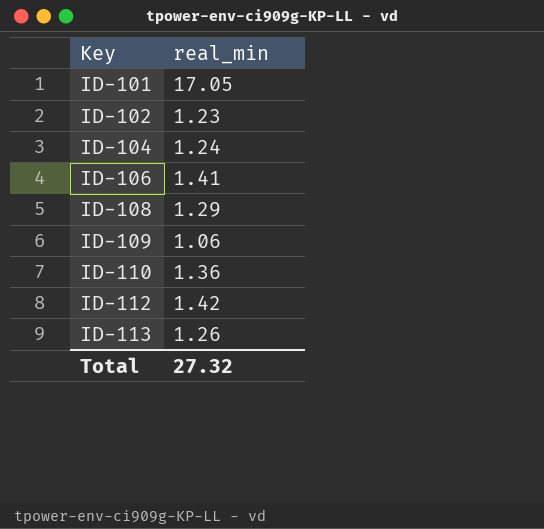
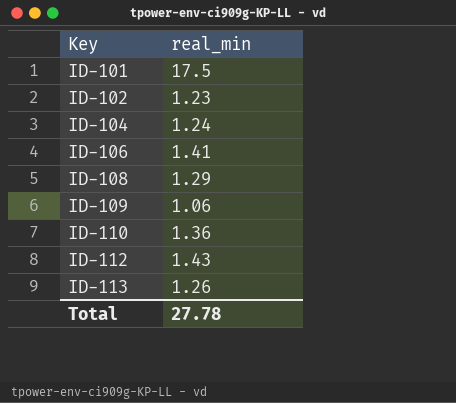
ID-101 | real_min: 17.05 -> 17.5
ID-112 | real_min: 1.42 -> 1.43
Total | real_min: 27.32 -> 27.78

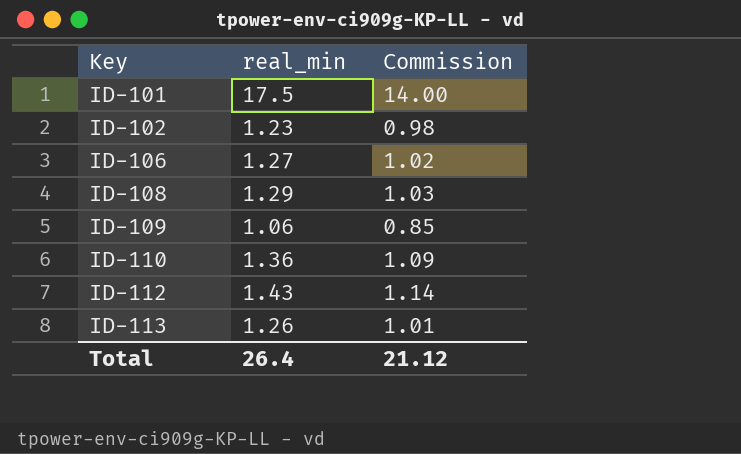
column Commission | formula: none -> [real_min] * 0.8
row ID-104: 1.24 -> none
ID-106 | real_min: 1.41 -> 1.27
Total | real_min: 27.78 -> 26.4

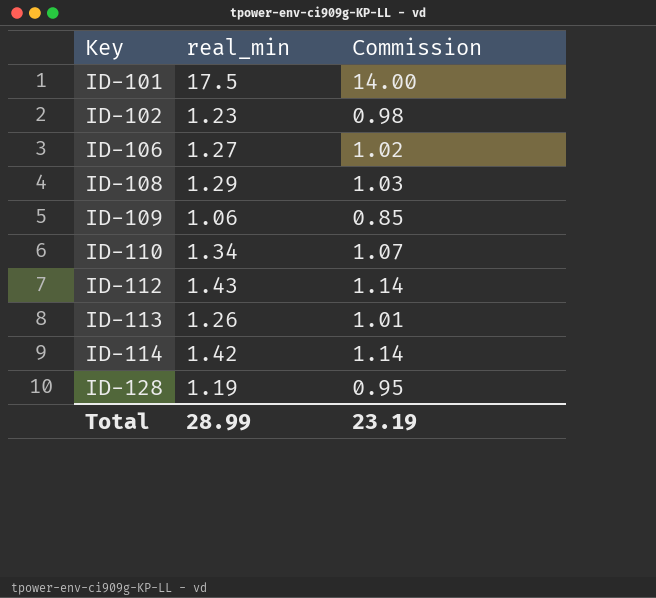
ID-110 | real_min: 1.36 -> 1.34
ID-110 | Commission: 1.09 -> 1.07
row ID-114: none -> 1.42 | 1.14
row ID-128: none -> 1.19 | 0.95
Total | real_min: 26.4 -> 28.99
Total | Commission: 21.12 -> 23.19

